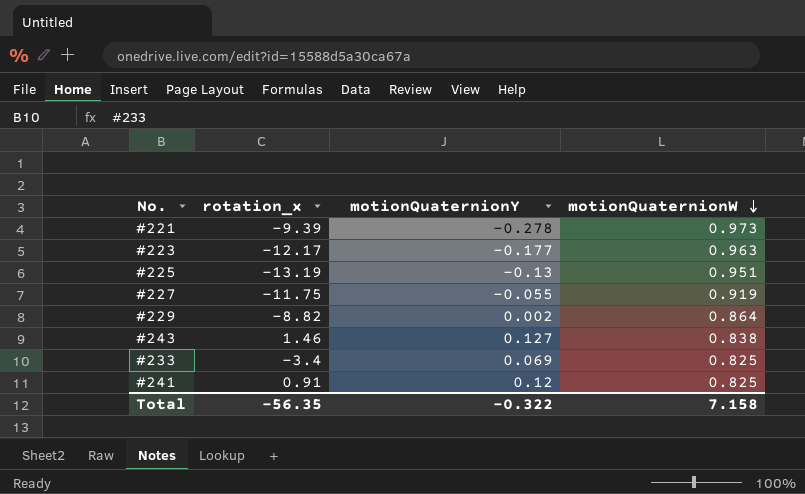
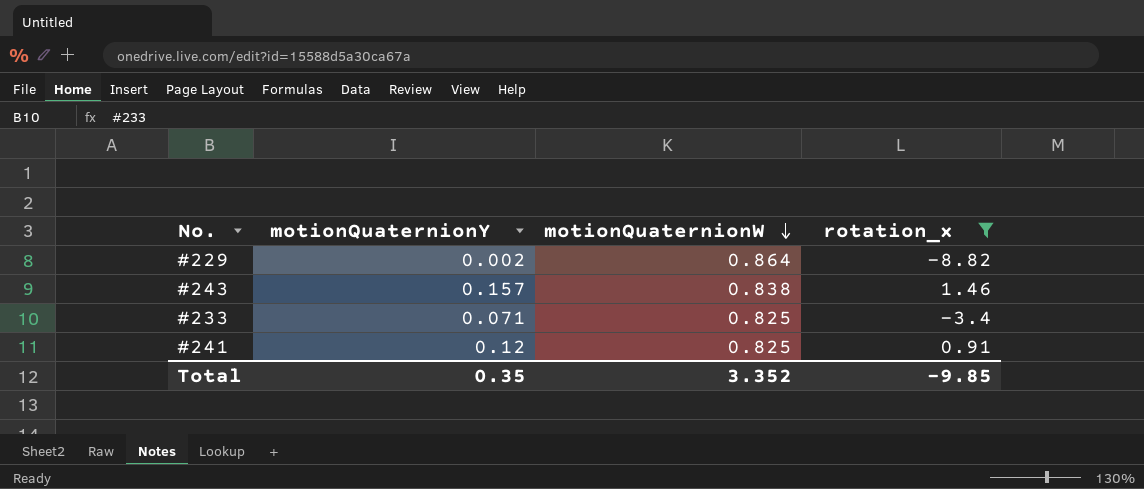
filter: none -> rotation_x >= -8.82
column rotation_x | position: 2 -> 4
#243 | motionQuaternionY: 0.127 -> 0.157
#233 | motionQuaternionY: 0.069 -> 0.071
Total | motionQuaternionY: -0.322 -> 0.35
Total | motionQuaternionW: 7.158 -> 3.352
Total | rotation_x: -56.35 -> -9.85

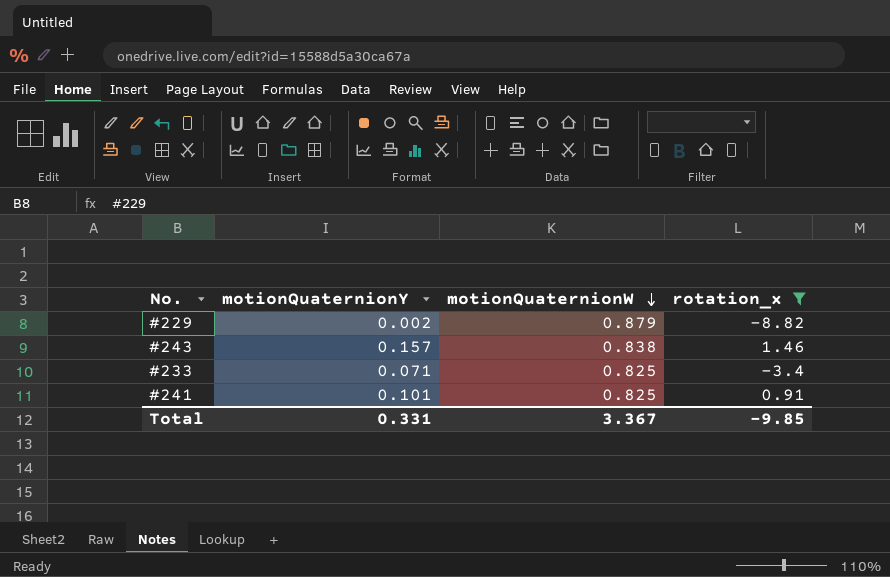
#229 | motionQuaternionW: 0.864 -> 0.879
#241 | motionQuaternionY: 0.12 -> 0.101
Total | motionQuaternionY: 0.35 -> 0.331
Total | motionQuaternionW: 3.352 -> 3.367

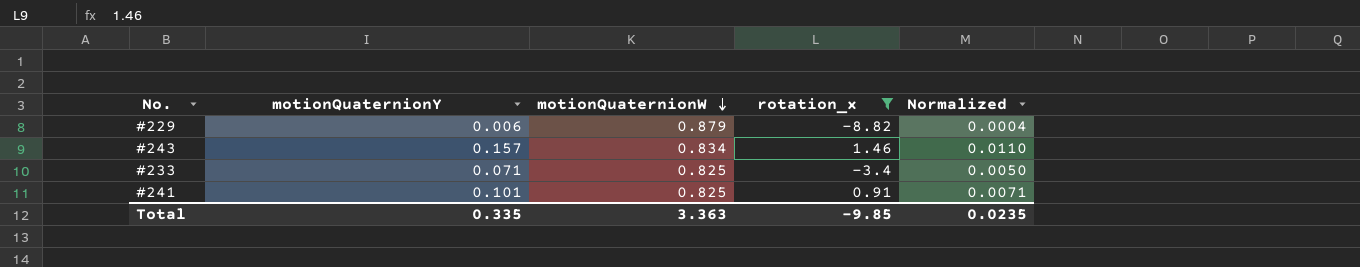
column Normalized | formula: none -> [motionQuaternionY] * 0.07
#229 | motionQuaternionY: 0.002 -> 0.006
#243 | motionQuaternionW: 0.838 -> 0.834
Total | motionQuaternionY: 0.331 -> 0.335
Total | motionQuaternionW: 3.367 -> 3.363

